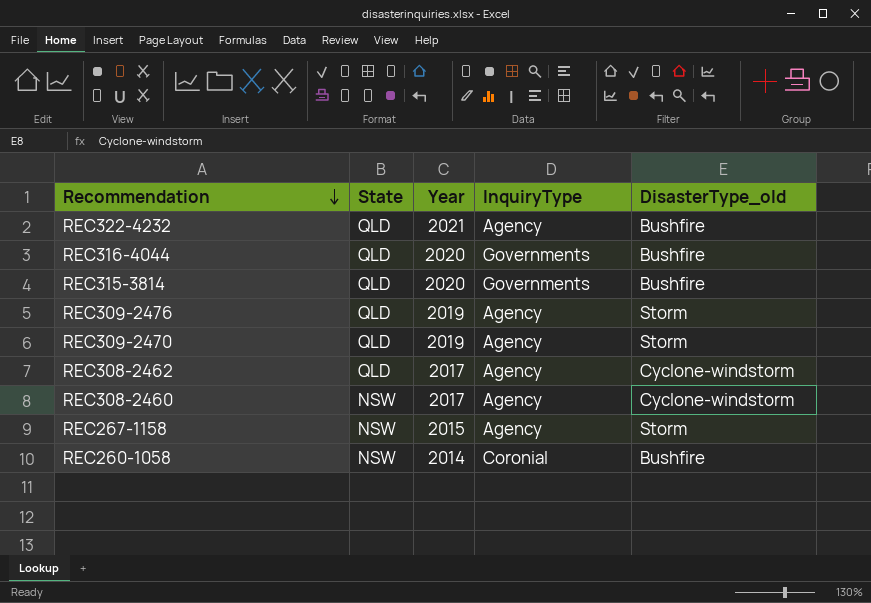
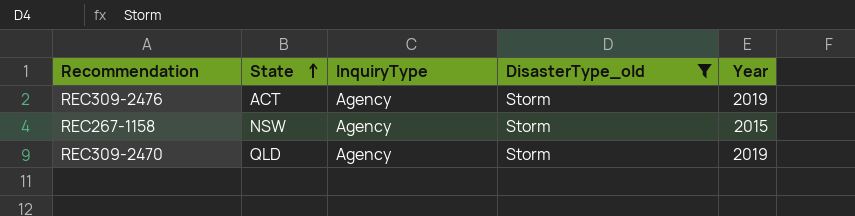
filter: none -> DisasterType_old = Storm
row order: Recommendation descending -> State ascending
column Year | position: 3 -> 5
REC309-2476 | State: QLD -> ACT

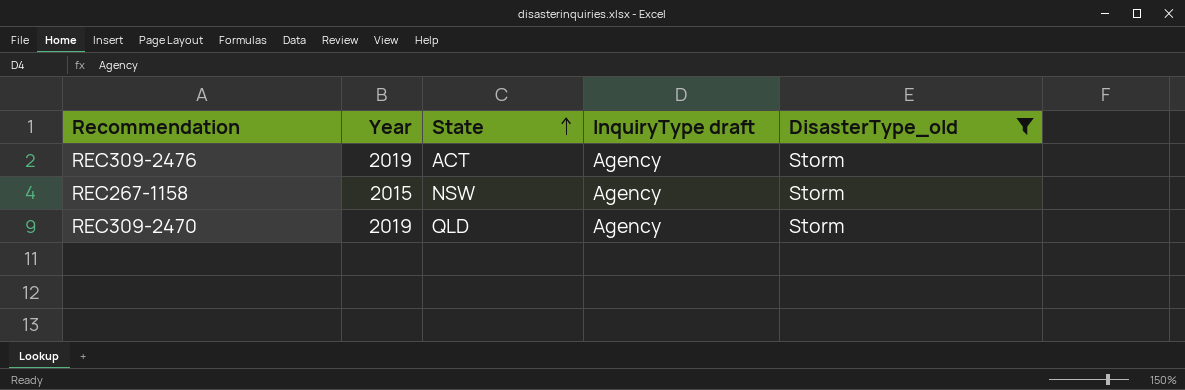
column Year | position: 5 -> 2
column name: InquiryType -> InquiryType draft

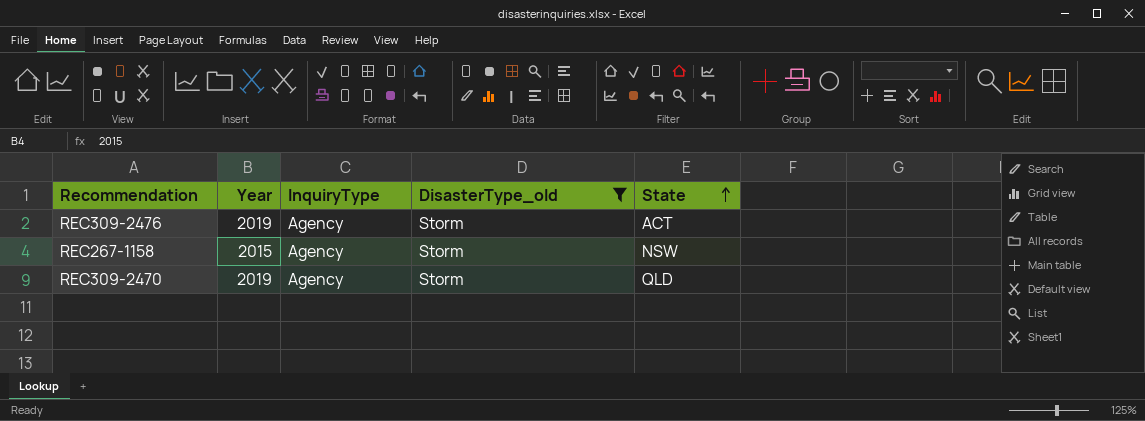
column name: InquiryType draft -> InquiryType
column State | position: 3 -> 5

